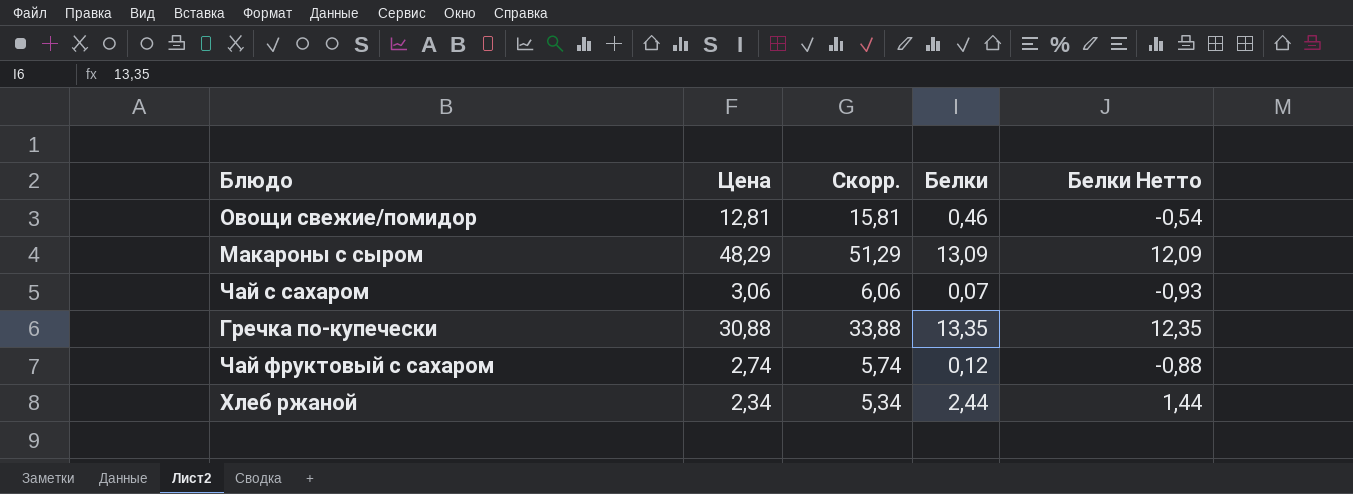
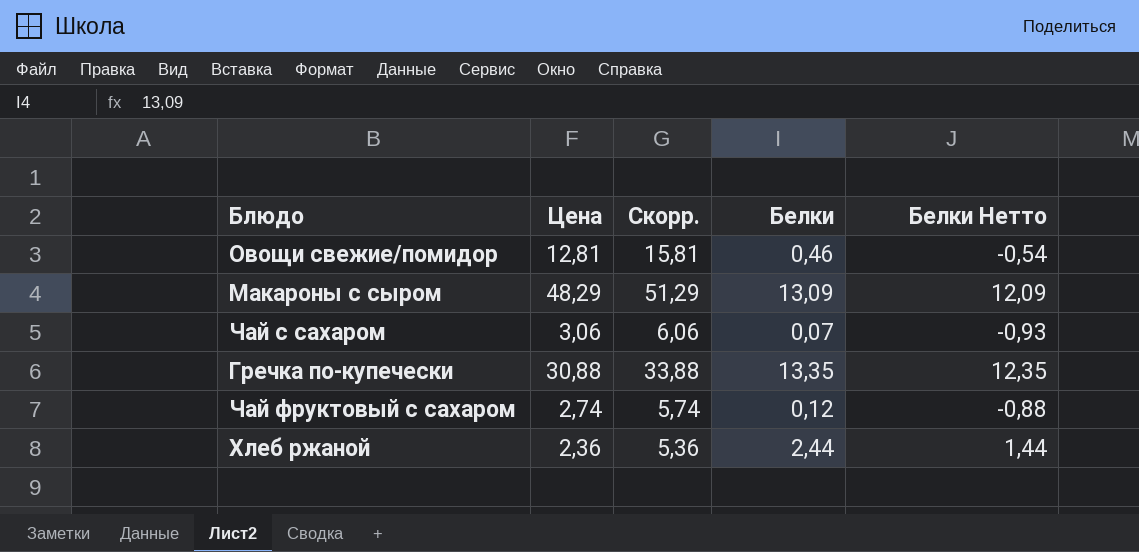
Хлеб ржаной | Цена: 2,34 -> 2,36
Хлеб ржаной | Скорр.: 5,34 -> 5,36

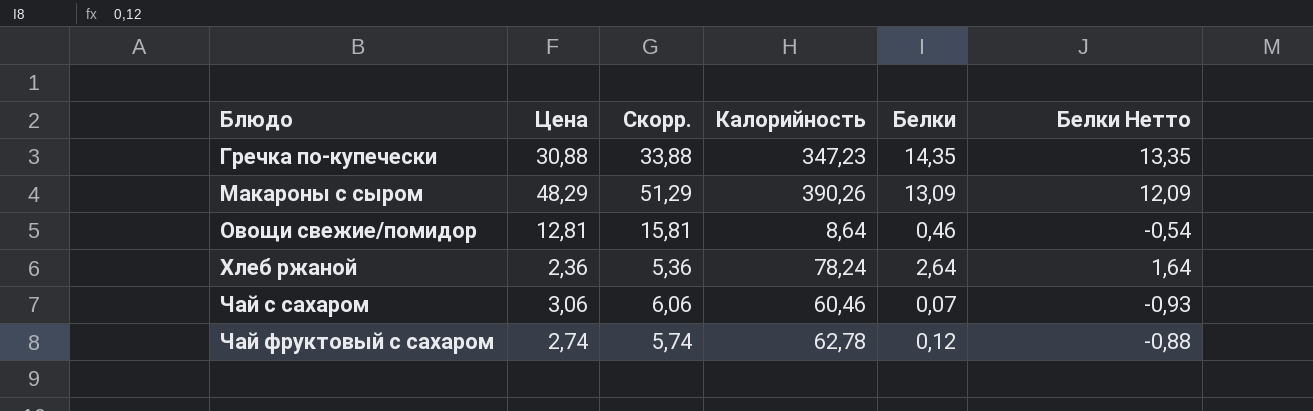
row order: none -> Блюдо ascending
column Калорийность | position: none -> 4
Гречка по-купечески | Белки: 13,35 -> 14,35
Гречка по-купечески | Белки Нетто: 12,35 -> 13,35
Хлеб ржаной | Белки: 2,44 -> 2,64
Хлеб ржаной | Белки Нетто: 1,44 -> 1,64

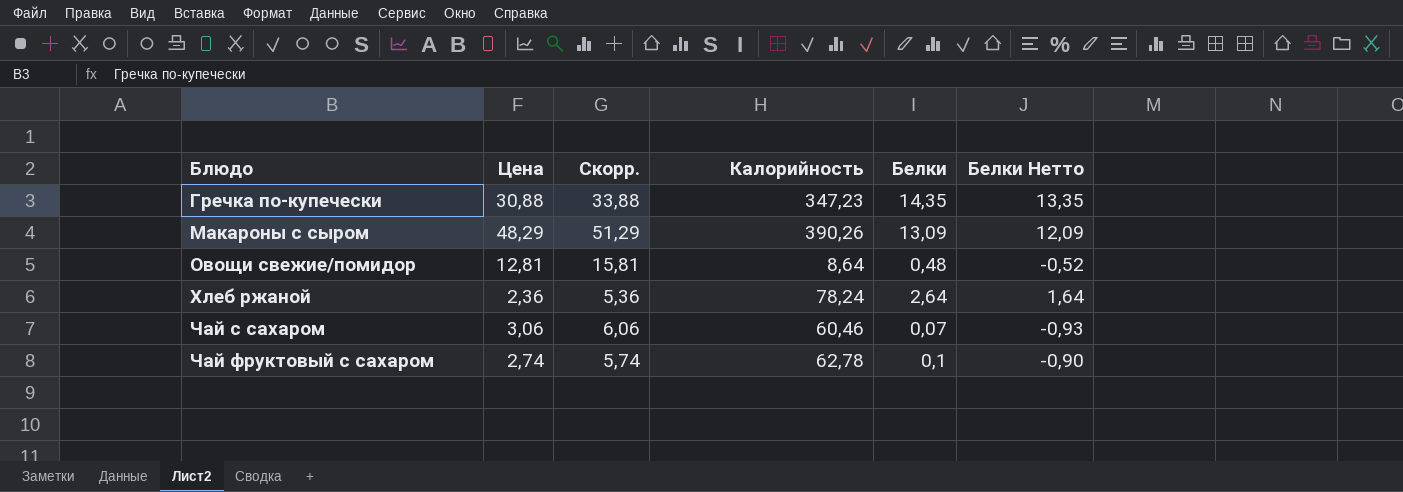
Овощи свежие/помидор | Белки: 0,46 -> 0,48
Овощи свежие/помидор | Белки Нетто: -0,54 -> -0,52
Чай фруктовый с сахаром | Белки: 0,12 -> 0,1
Чай фруктовый с сахаром | Белки Нетто: -0,88 -> -0,90

